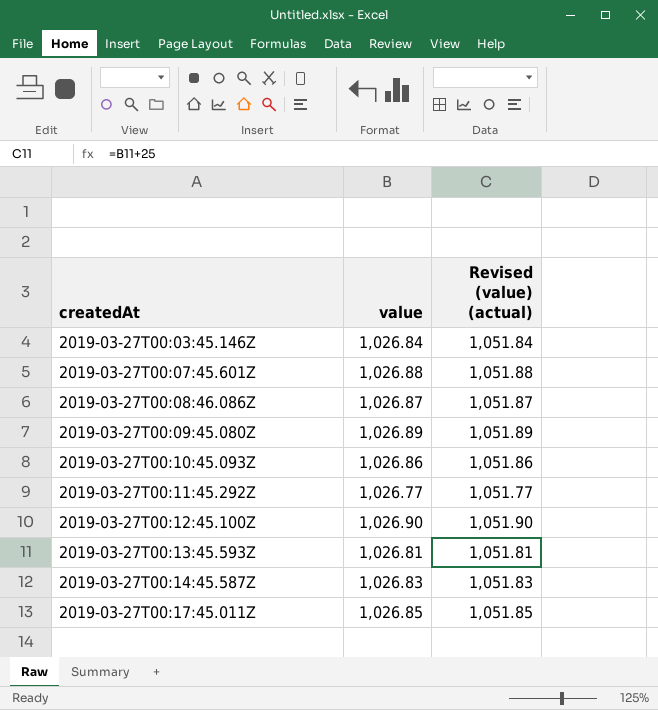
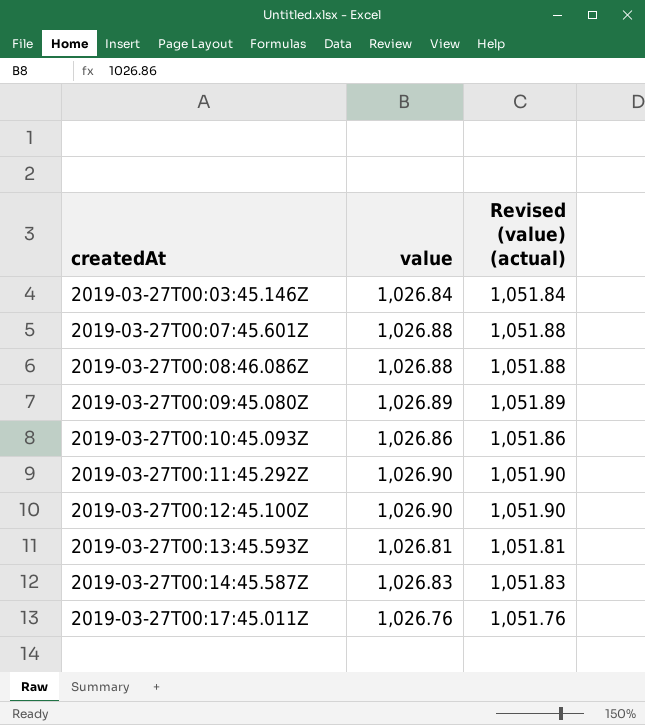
2019-03-27T00:08:46.086Z | value: 1,026.87 -> 1,026.88
2019-03-27T00:08:46.086Z | Revised (value) (actual): 1,051.87 -> 1,051.88
2019-03-27T00:11:45.292Z | value: 1,026.77 -> 1,026.90
2019-03-27T00:11:45.292Z | Revised (value) (actual): 1,051.77 -> 1,051.90
2019-03-27T00:17:45.011Z | value: 1,026.85 -> 1,026.76
2019-03-27T00:17:45.011Z | Revised (value) (actual): 1,051.85 -> 1,051.76

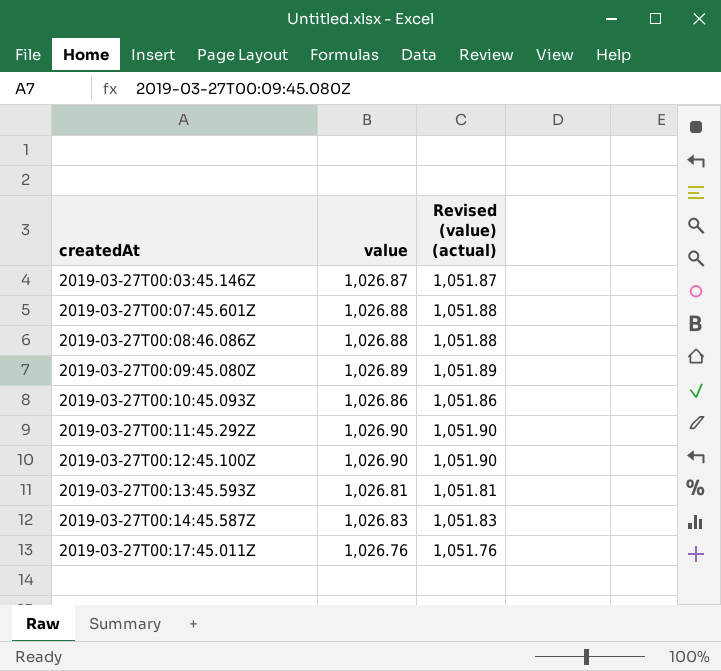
2019-03-27T00:03:45.146Z | value: 1,026.84 -> 1,026.87
2019-03-27T00:03:45.146Z | Revised (value) (actual): 1,051.84 -> 1,051.87

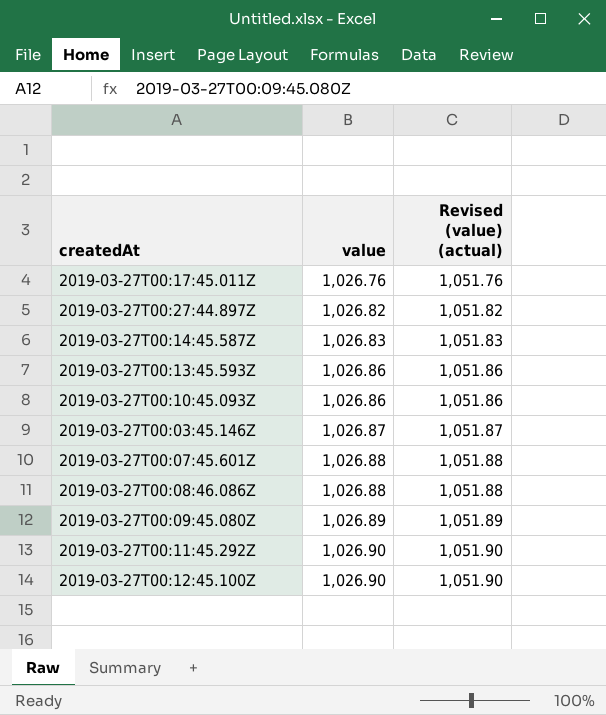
row order: createdAt ascending -> value ascending
row 2019-03-27T00:27:44.897Z: none -> 1,026.82 | 1,051.82
2019-03-27T00:13:45.593Z | value: 1,026.81 -> 1,026.86
2019-03-27T00:13:45.593Z | Revised (value) (actual): 1,051.81 -> 1,051.86

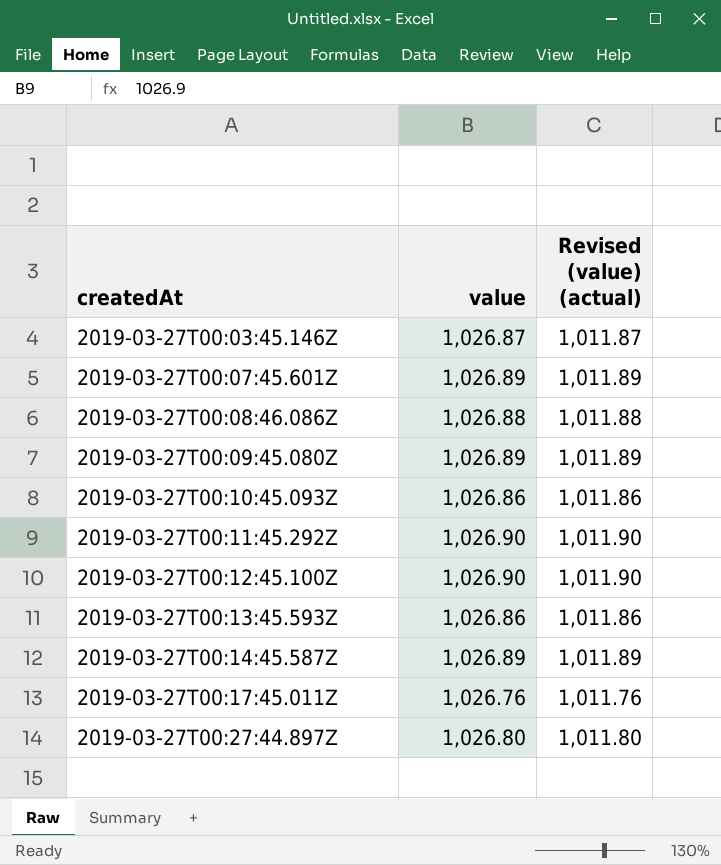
row order: value ascending -> createdAt ascending
column Revised (value) (actual) | formula: [value] + 25 -> [value] - 15
2019-03-27T00:07:45.601Z | value: 1,026.88 -> 1,026.89
2019-03-27T00:14:45.587Z | value: 1,026.83 -> 1,026.89
2019-03-27T00:27:44.897Z | value: 1,026.82 -> 1,026.80

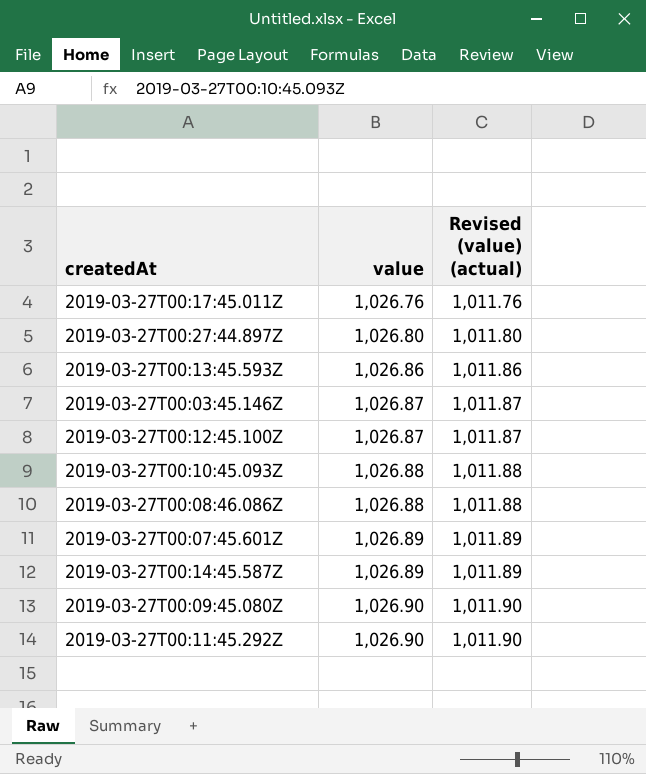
row order: createdAt ascending -> value ascending
2019-03-27T00:12:45.100Z | value: 1,026.90 -> 1,026.87
2019-03-27T00:12:45.100Z | Revised (value) (actual): 1,011.90 -> 1,011.87
2019-03-27T00:10:45.093Z | value: 1,026.86 -> 1,026.88
2019-03-27T00:10:45.093Z | Revised (value) (actual): 1,011.86 -> 1,011.88
2019-03-27T00:09:45.080Z | value: 1,026.89 -> 1,026.90
2019-03-27T00:09:45.080Z | Revised (value) (actual): 1,011.89 -> 1,011.90

